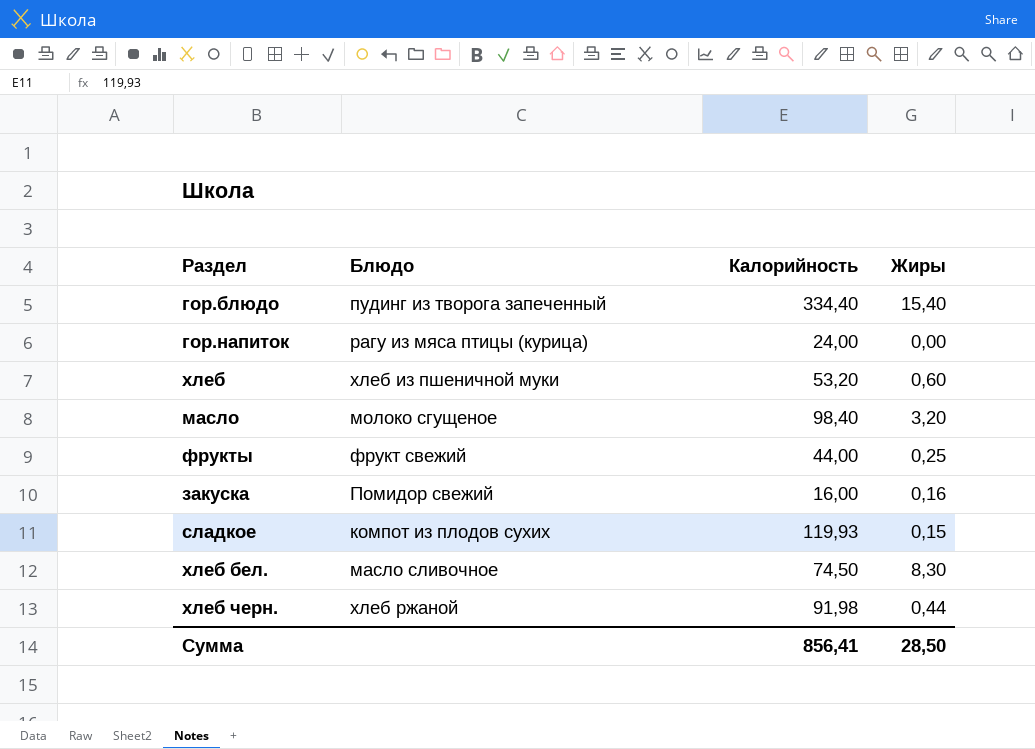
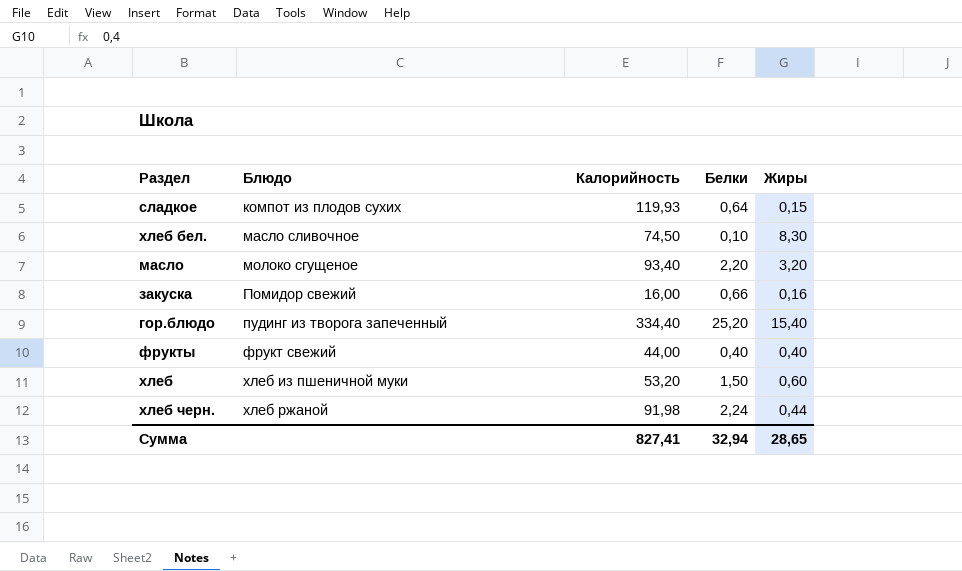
row order: none -> Блюдо ascending
column Белки | position: none -> 4
row гор.напиток: рагу из мяса птицы (курица) | 24,00 | 0,00 -> none
масло | Калорийность: 98,40 -> 93,40
фрукты | Жиры: 0,25 -> 0,40
Сумма | Калорийность: 856,41 -> 827,41
Сумма | Жиры: 28,50 -> 28,65

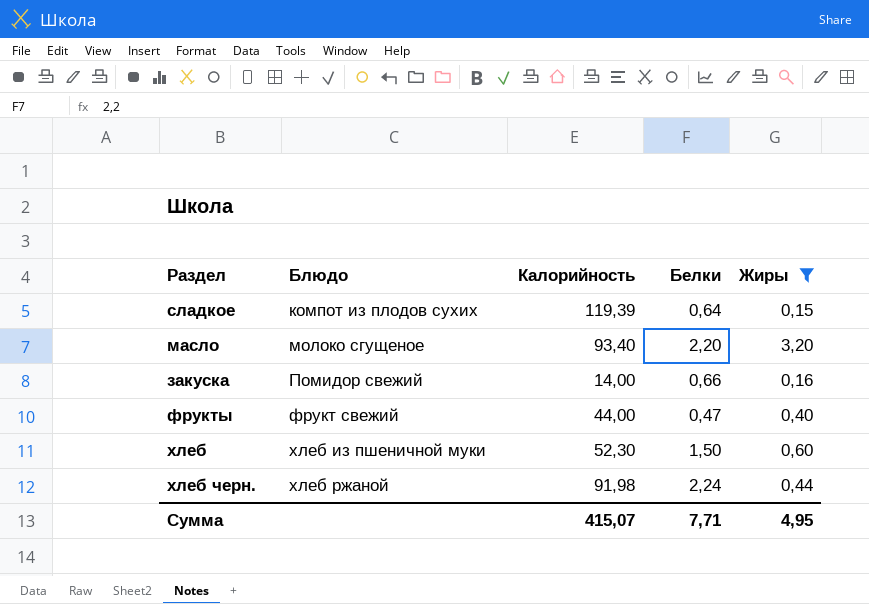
filter: none -> Жиры <= 3,20
сладкое | Калорийность: 119,93 -> 119,39
закуска | Калорийность: 16,00 -> 14,00
фрукты | Белки: 0,40 -> 0,47
хлеб | Калорийность: 53,20 -> 52,30
Сумма | Калорийность: 827,41 -> 415,07
Сумма | Белки: 32,94 -> 7,71
Сумма | Жиры: 28,65 -> 4,95

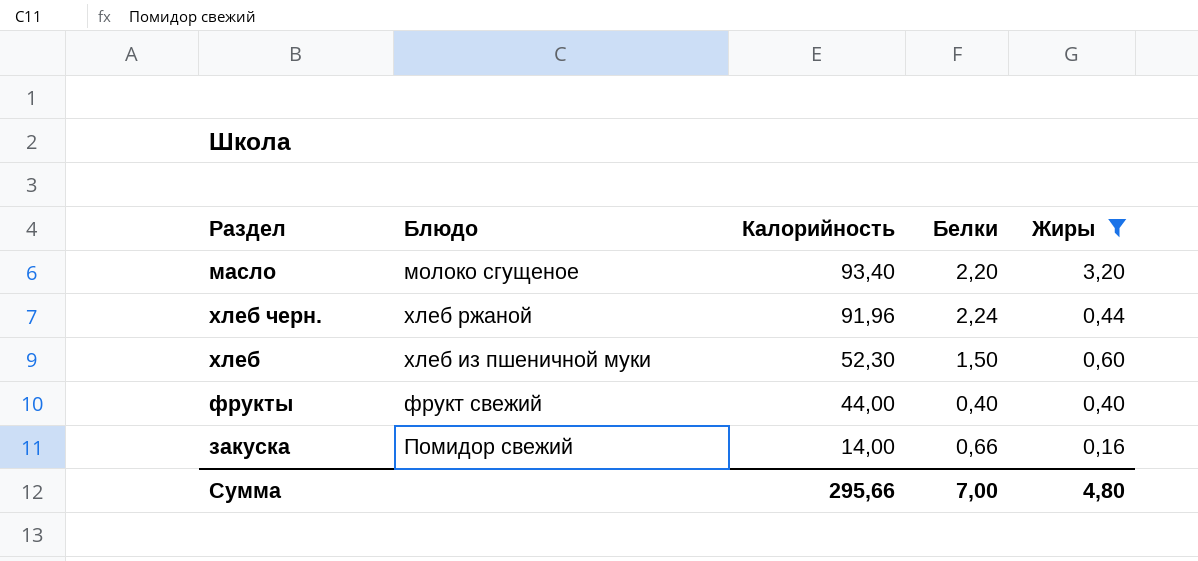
row order: Блюдо ascending -> Калорийность descending
row сладкое: компот из плодов сухих | 119,39 | 0,64 | 0,15 -> none
хлеб черн. | Калорийность: 91,98 -> 91,96
фрукты | Белки: 0,47 -> 0,40
Сумма | Калорийность: 415,07 -> 295,66
Сумма | Белки: 7,71 -> 7,00
Сумма | Жиры: 4,95 -> 4,80

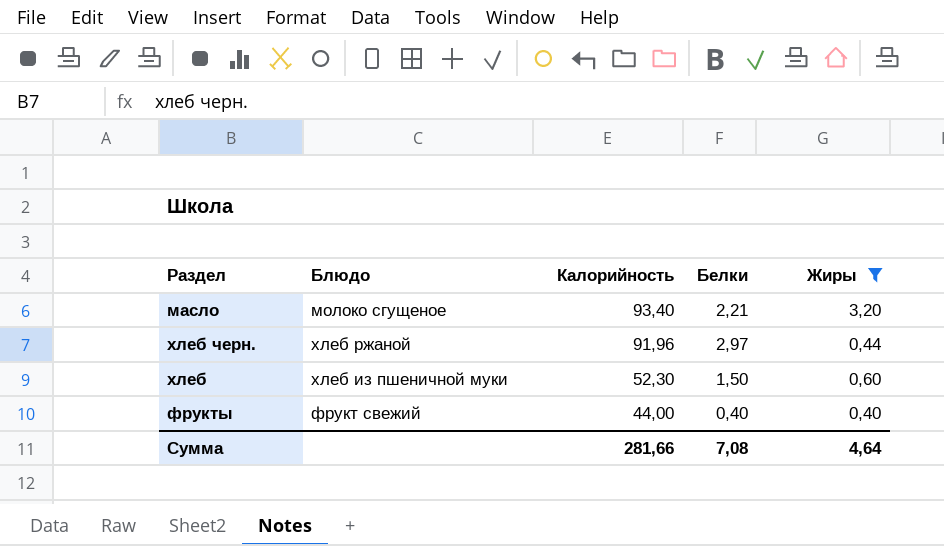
row закуска: Помидор свежий | 14,00 | 0,66 | 0,16 -> none
масло | Белки: 2,20 -> 2,21
хлеб черн. | Белки: 2,24 -> 2,97
Сумма | Калорийность: 295,66 -> 281,66
Сумма | Белки: 7,00 -> 7,08
Сумма | Жиры: 4,80 -> 4,64

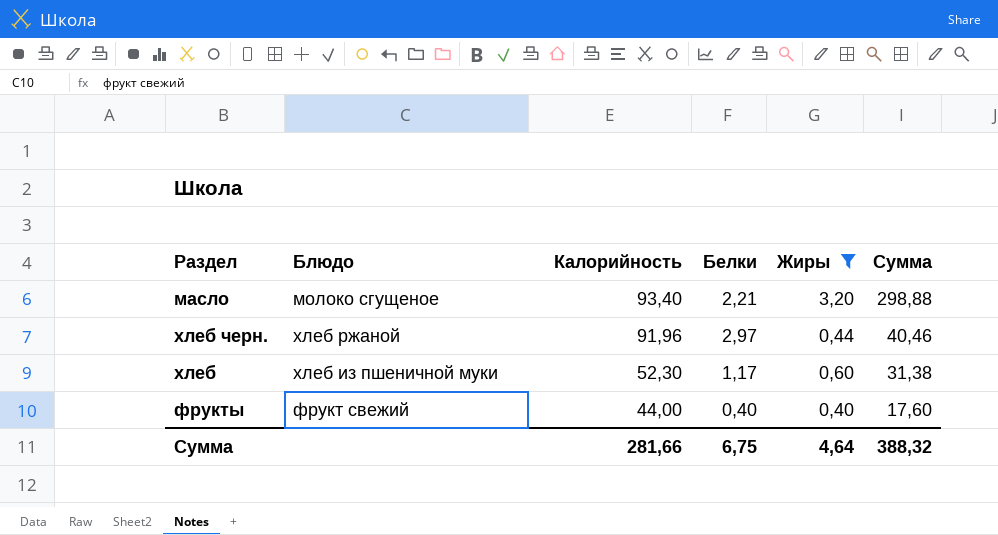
column Сумма | formula: none -> [Калорийность] * [Жиры]
хлеб | Белки: 1,50 -> 1,17
Сумма | Белки: 7,08 -> 6,75

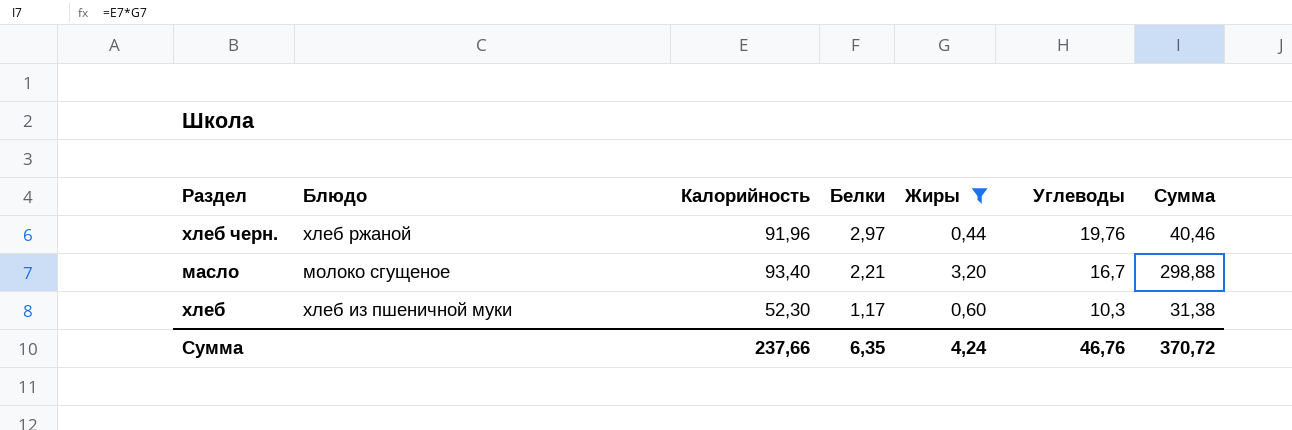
row order: Калорийность descending -> Белки descending
column Углеводы | position: none -> 6
row фрукты: фрукт свежий | 44,00 | 0,40 | 0,40 | 17,60 -> none
Сумма | Калорийность: 281,66 -> 237,66
Сумма | Белки: 6,75 -> 6,35
Сумма | Жиры: 4,64 -> 4,24
Сумма | Сумма: 388,32 -> 370,72

